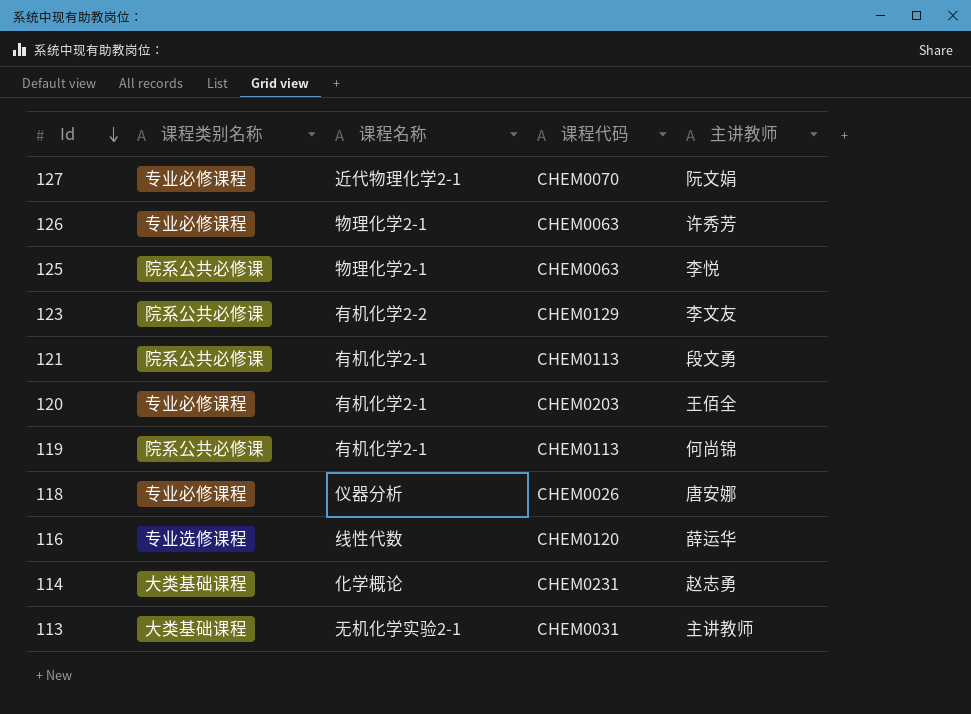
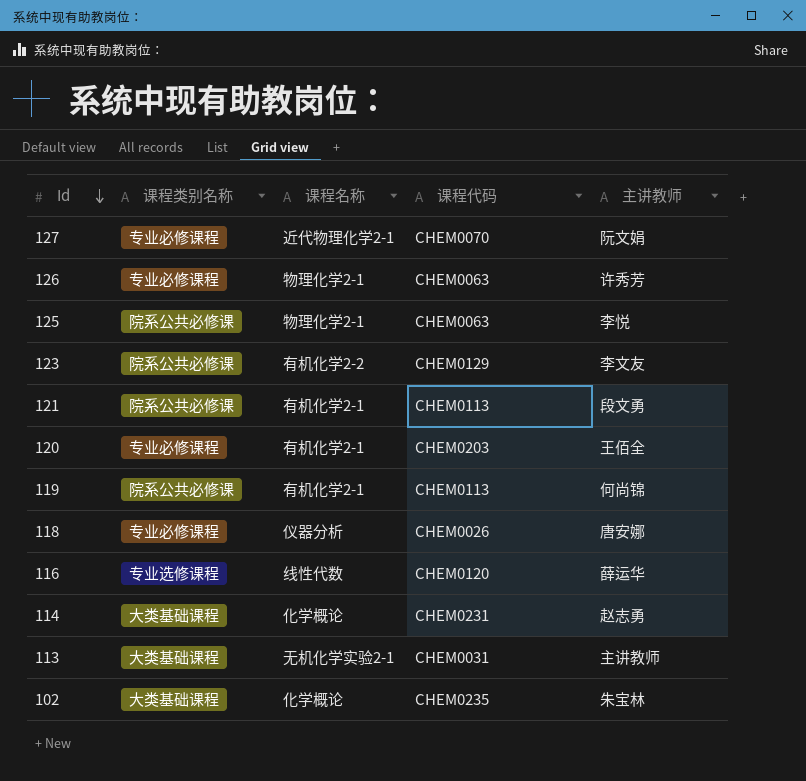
row 102: none -> 大类基础课程 | 化学概论 | CHEM0235 | 朱宝林

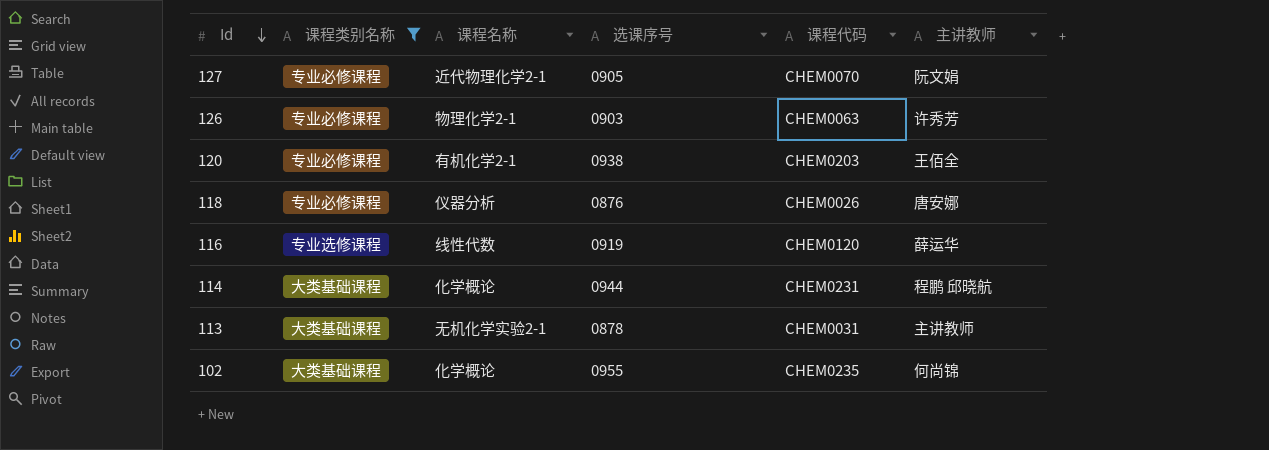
filter: none -> 课程类别名称 != 院系公共必修课
column 选课序号 | position: none -> 4
114 | 主讲教师: 赵志勇 -> 程鹏 邱晓航
102 | 主讲教师: 朱宝林 -> 何尚锦

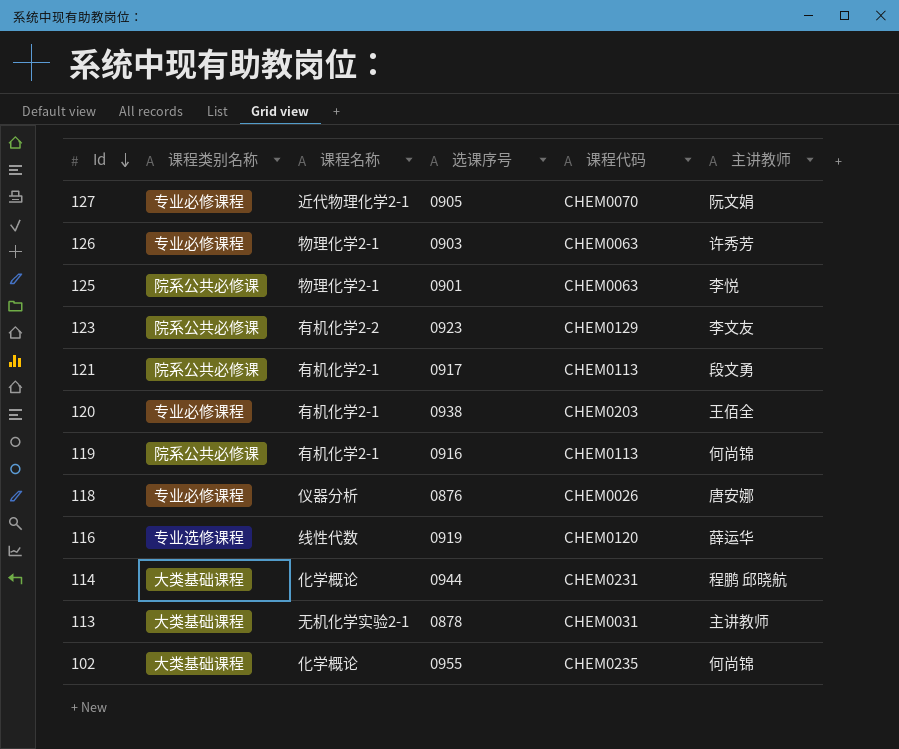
filter: 课程类别名称 != 院系公共必修课 -> none

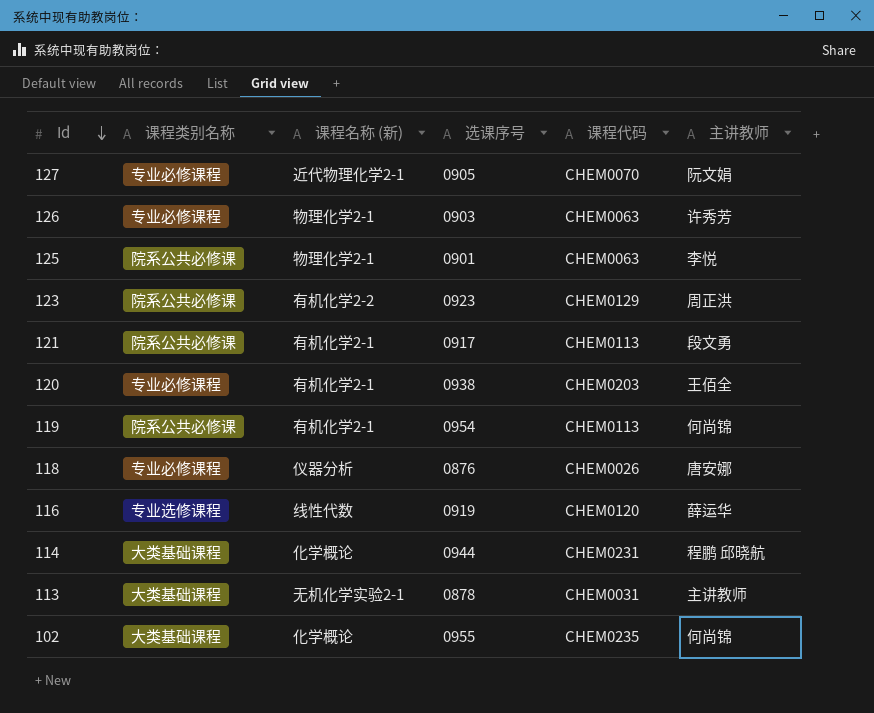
column name: 课程名称 -> 课程名称 (新)
123 | 主讲教师: 李文友 -> 周正洪
119 | 选课序号: 0916 -> 0954

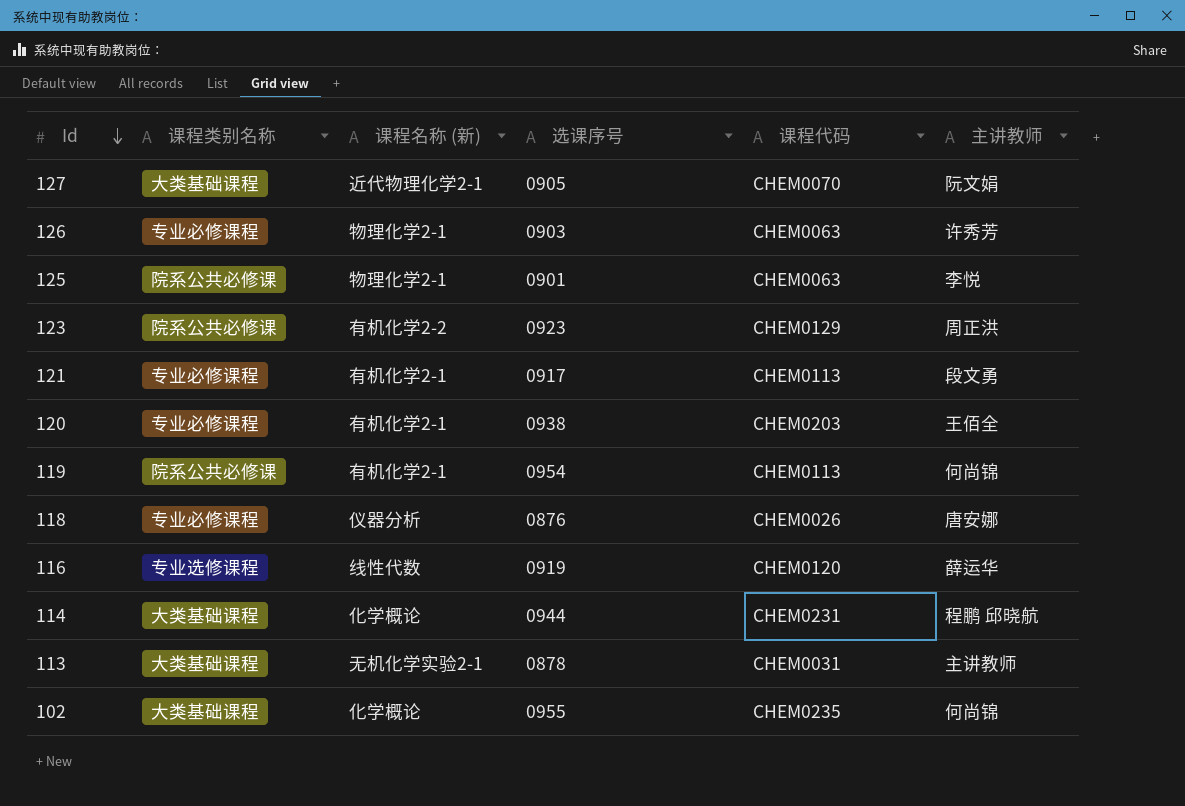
127 | 课程类别名称: 专业必修课程 -> 大类基础课程
121 | 课程类别名称: 院系公共必修课 -> 专业必修课程

